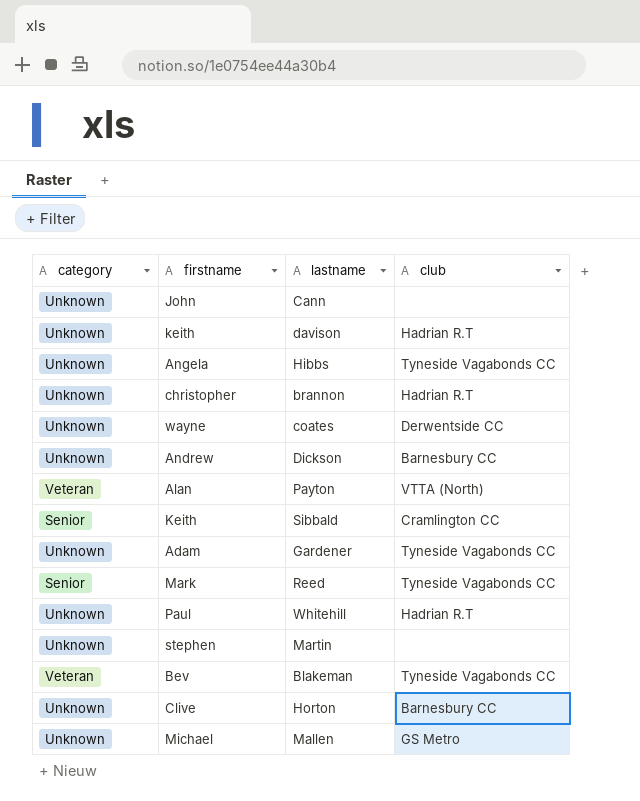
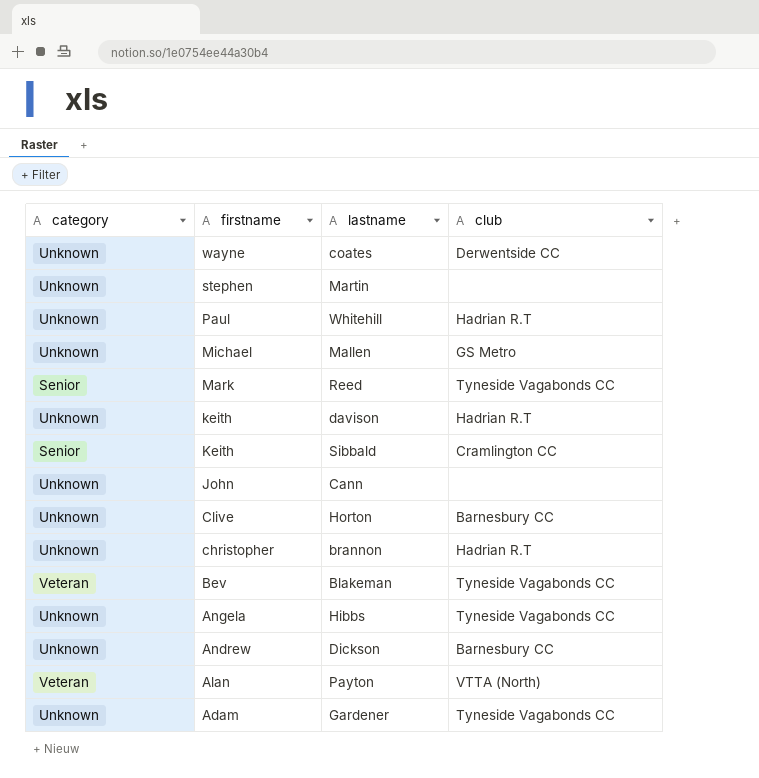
row order: none -> firstname descending

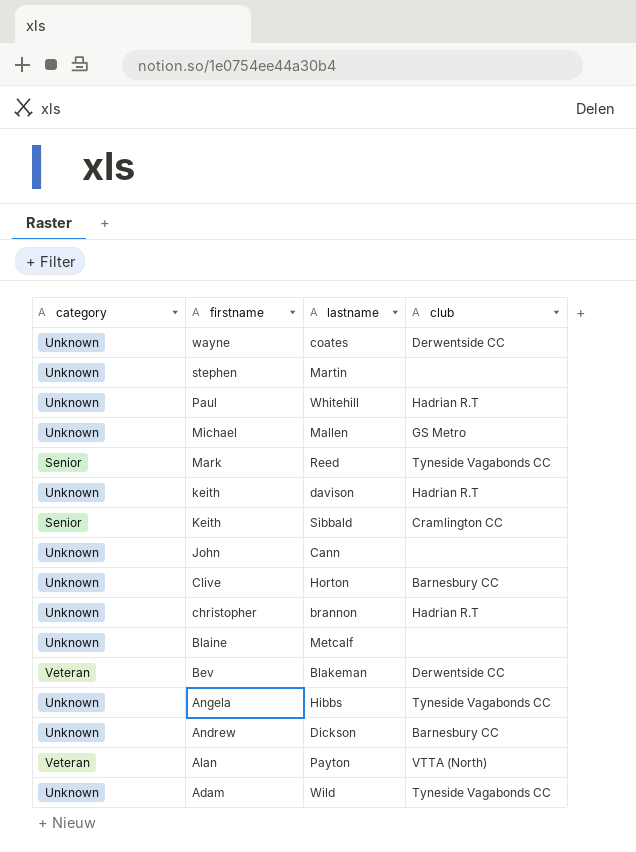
row Blaine: none -> Unknown | Metcalf | none
Bev | club: Tyneside Vagabonds CC -> Derwentside CC
Adam | lastname: Gardener -> Wild

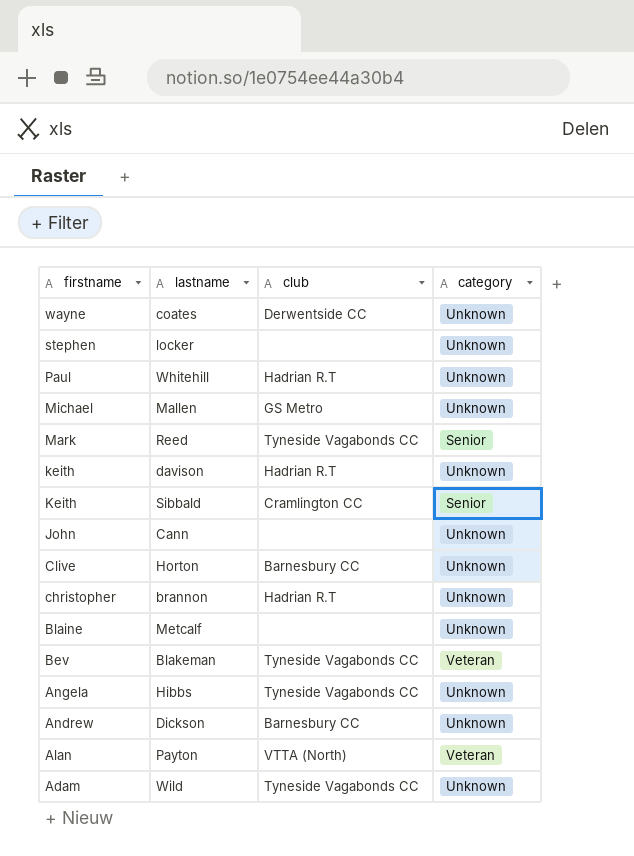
column category | position: 1 -> 4
stephen | lastname: Martin -> locker
Bev | club: Derwentside CC -> Tyneside Vagabonds CC

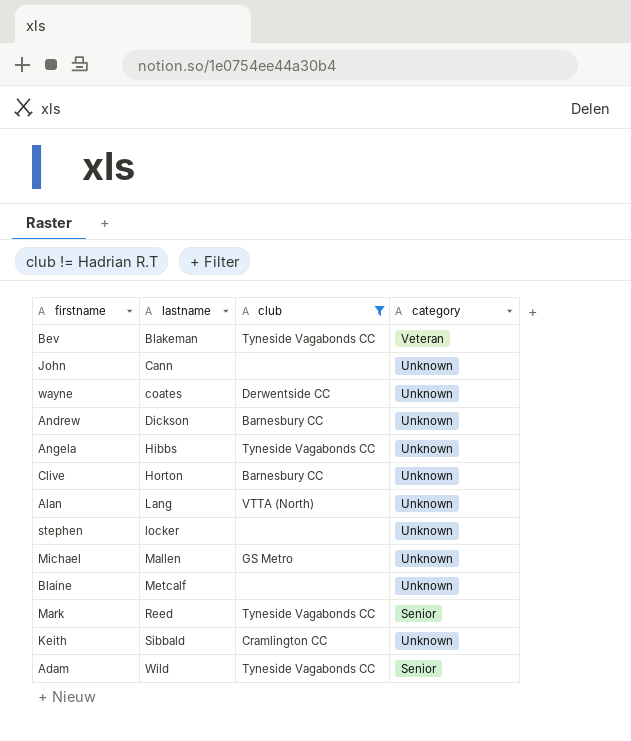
filter: none -> club != Hadrian R.T
row order: firstname descending -> lastname ascending
Alan | lastname: Payton -> Lang
Alan | category: Veteran -> Unknown
Keith | category: Senior -> Unknown
Adam | category: Unknown -> Senior

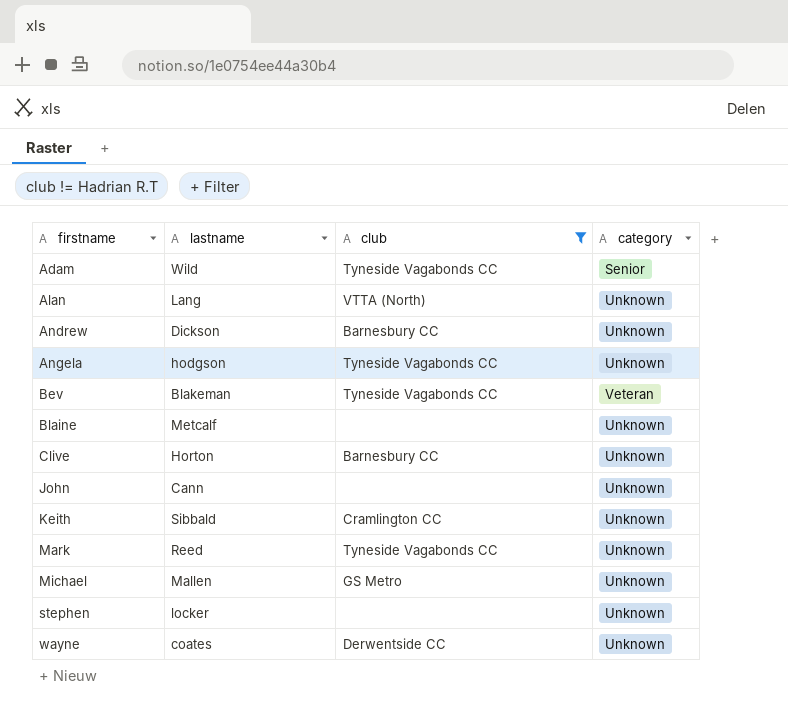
row order: lastname ascending -> firstname ascending
Angela | lastname: Hibbs -> hodgson
Mark | category: Senior -> Unknown

